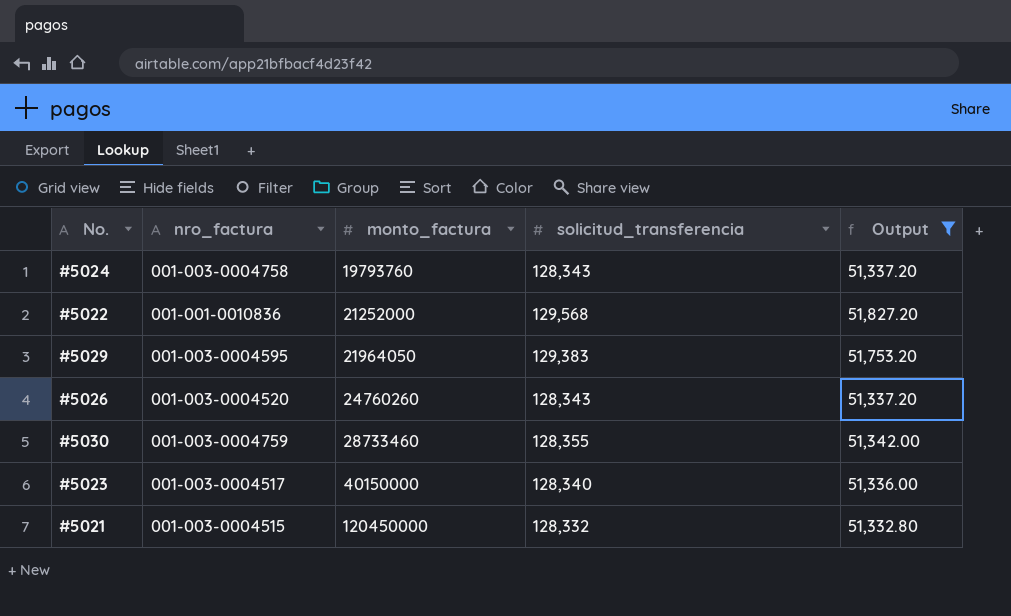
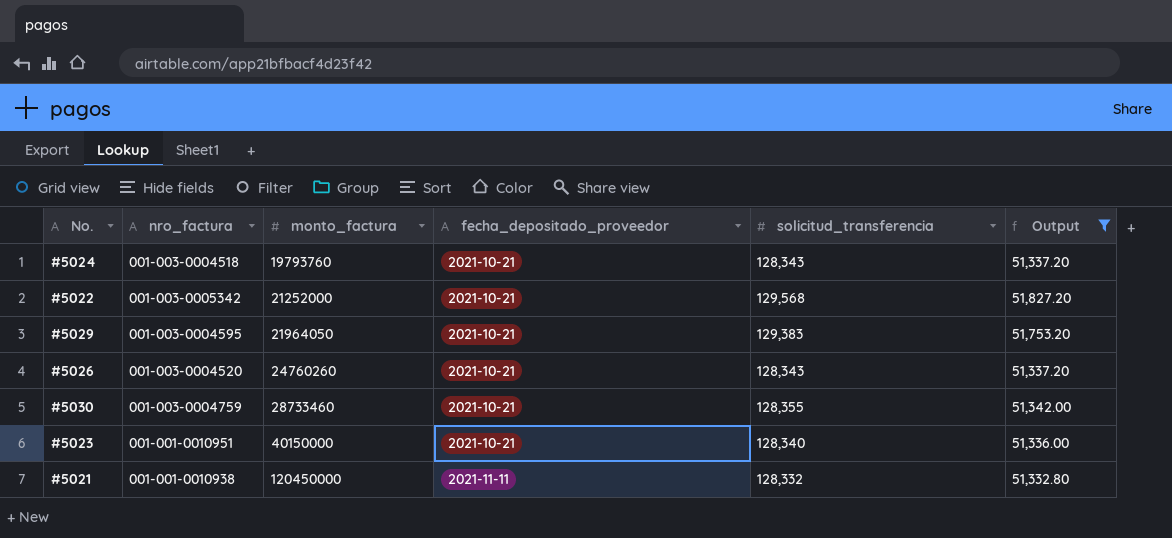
column fecha_depositado_proveedor | position: none -> 4
#5024 | nro_factura: 001-003-0004758 -> 001-003-0004518
#5022 | nro_factura: 001-001-0010836 -> 001-003-0005342
#5023 | nro_factura: 001-003-0004517 -> 001-001-0010951
#5021 | nro_factura: 001-003-0004515 -> 001-001-0010938

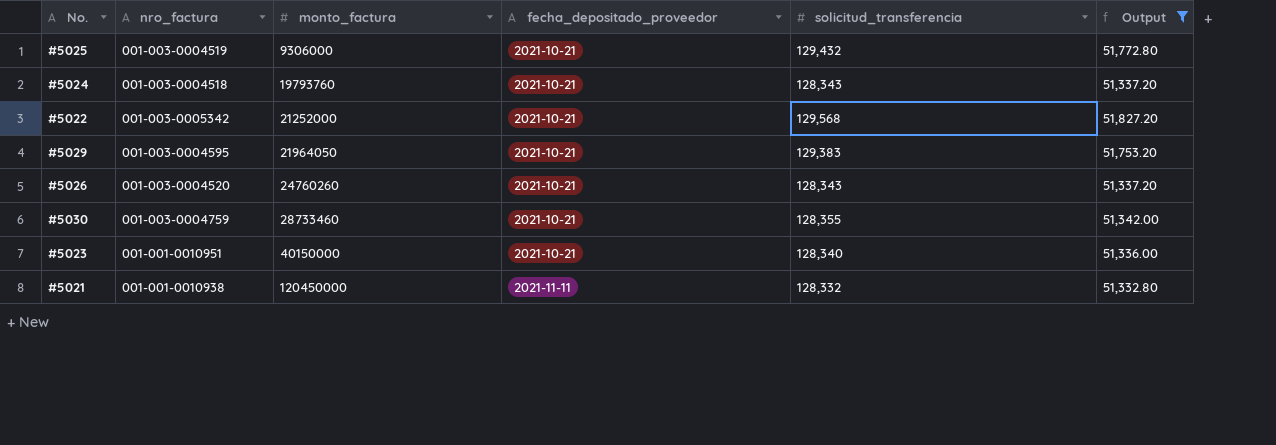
row #5025: none -> 001-003-0004519 | 9306000 | 2021-10-21 | 129,432 | 51,772.80

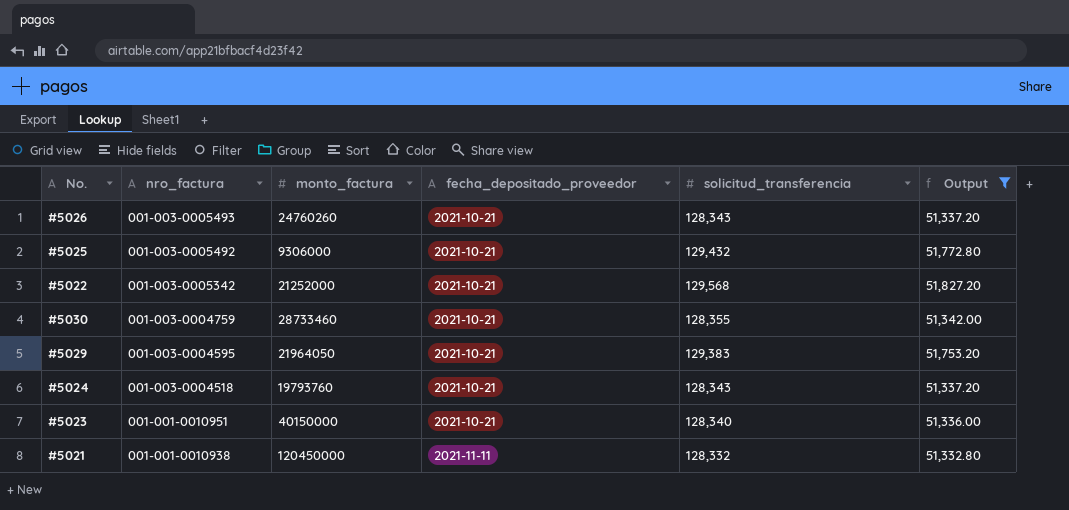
row order: monto_factura ascending -> nro_factura descending
#5026 | nro_factura: 001-003-0004520 -> 001-003-0005493
#5025 | nro_factura: 001-003-0004519 -> 001-003-0005492

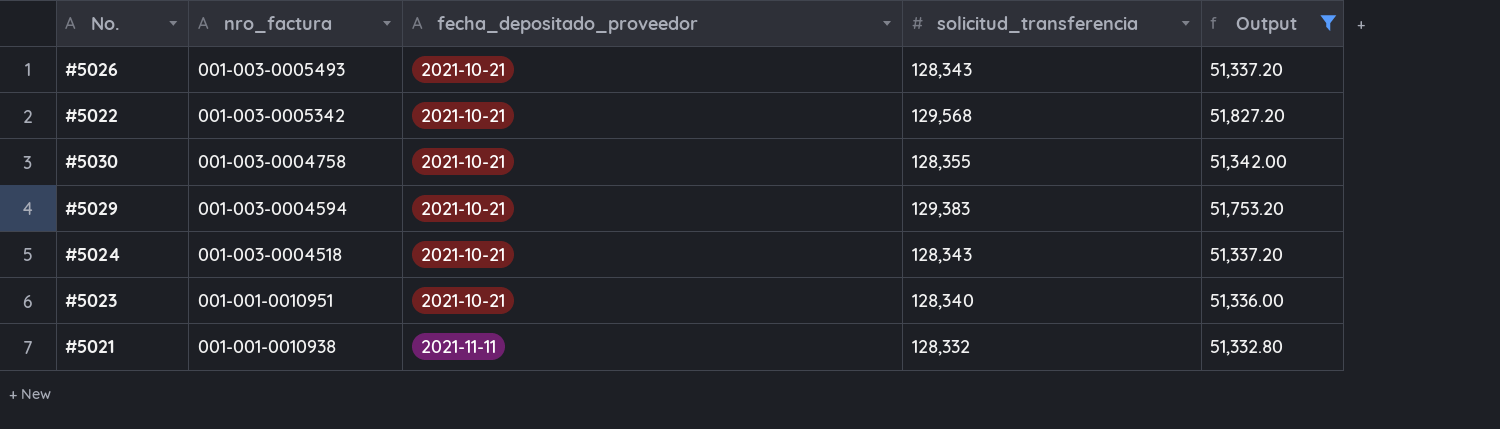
column monto_factura | position: 3 -> none
row #5025: 001-003-0005492 | 9306000 | 2021-10-21 | 129,432 | 51,772.80 -> none
#5030 | nro_factura: 001-003-0004759 -> 001-003-0004758
#5029 | nro_factura: 001-003-0004595 -> 001-003-0004594

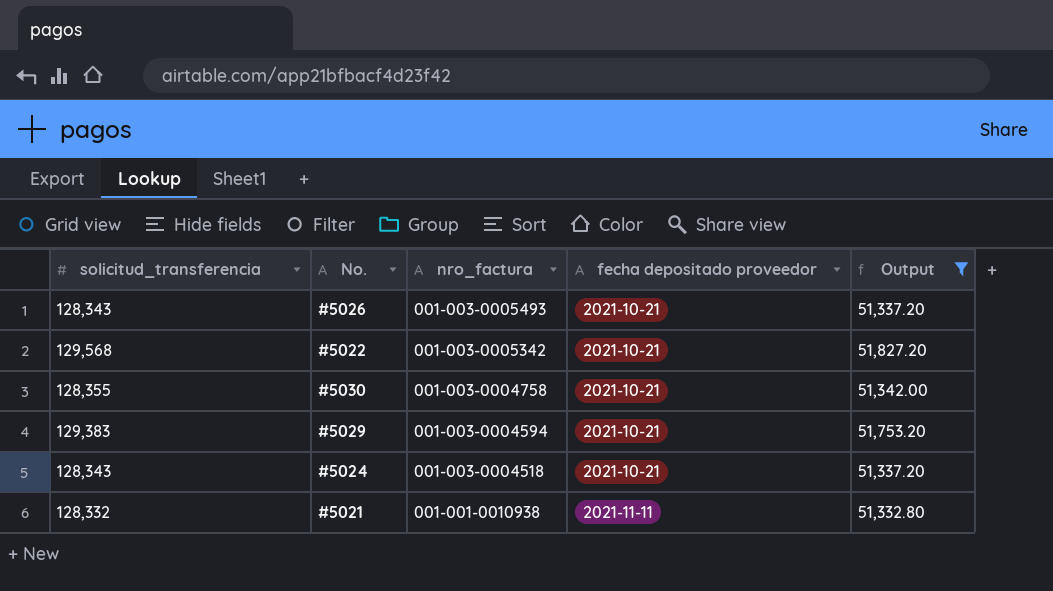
column solicitud_transferencia | position: 4 -> 1
column name: fecha_depositado_proveedor -> fecha depositado proveedor
row #5023: 001-001-0010951 | 2021-10-21 | 128,340 | 51,336.00 -> none

